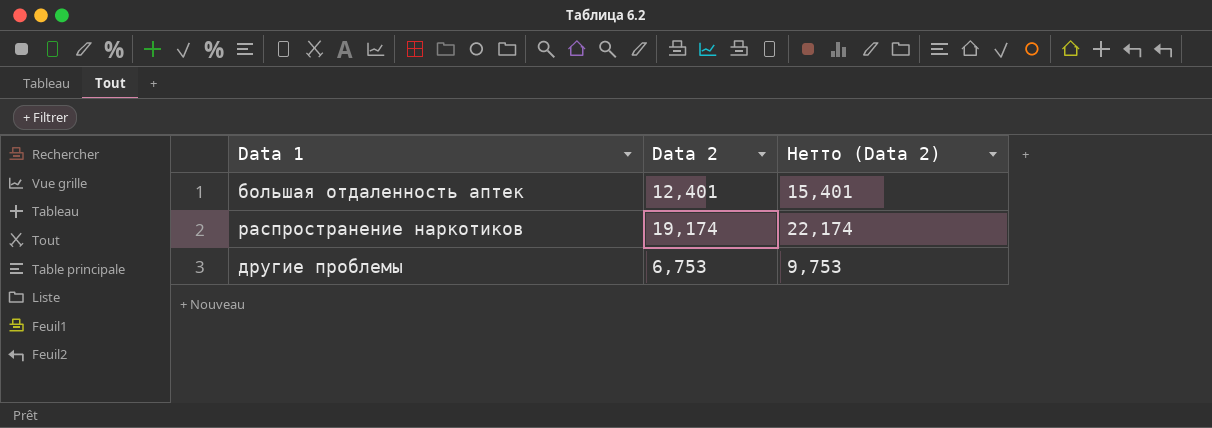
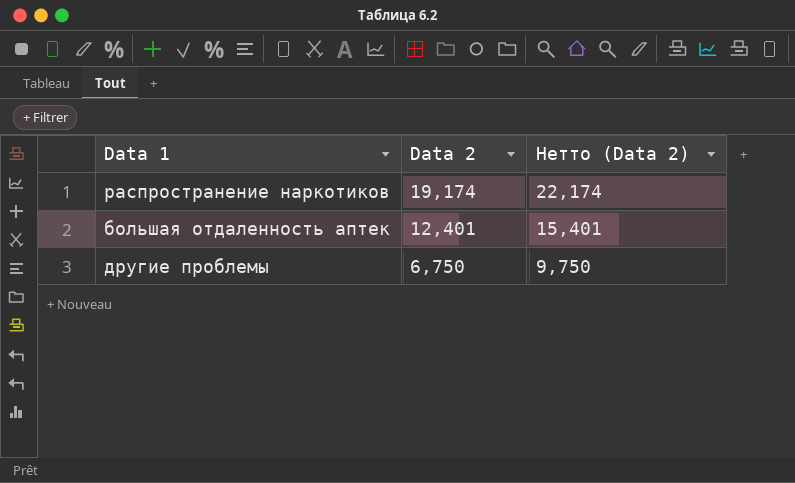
row order: none -> Data 2 descending
другие проблемы | Data 2: 6,753 -> 6,750
другие проблемы | Нетто (Data 2): 9,753 -> 9,750

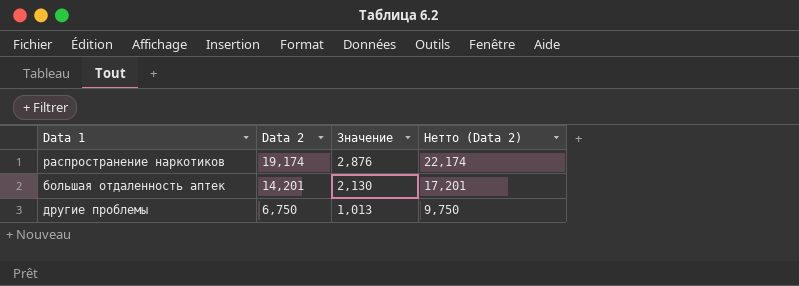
column Значение | formula: none -> [Data 2] * 0,15
большая отдаленность аптек | Data 2: 12,401 -> 14,201
большая отдаленность аптек | Нетто (Data 2): 15,401 -> 17,201

